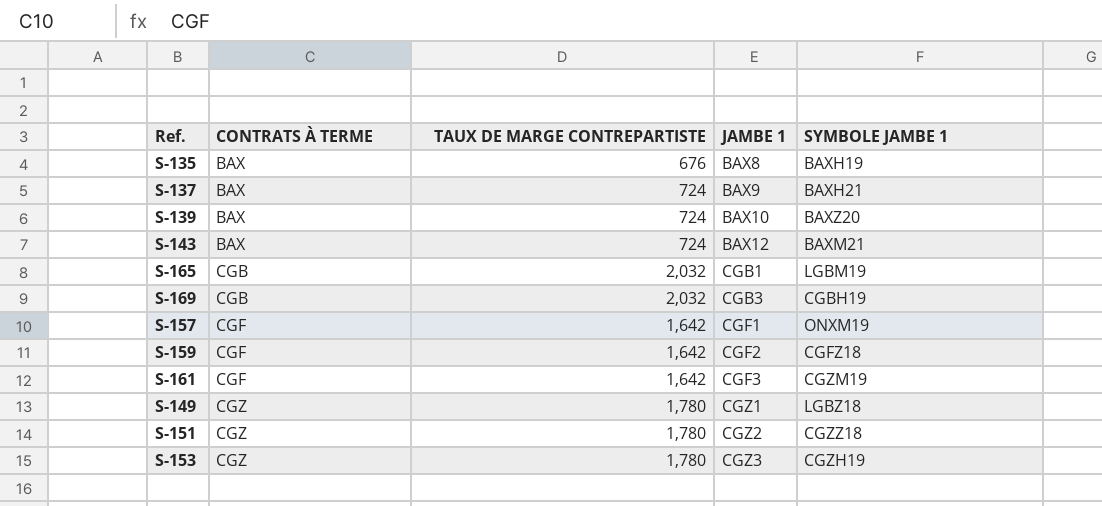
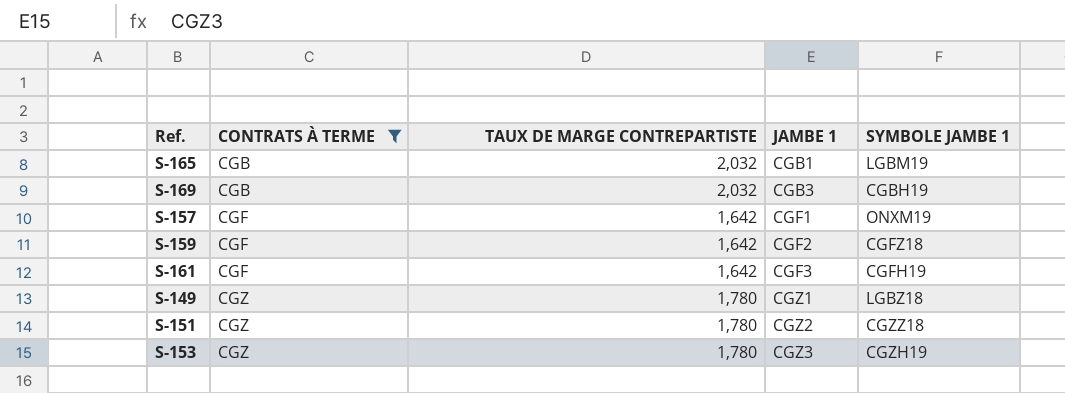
filter: none -> CONTRATS À TERME != BAX
S-161 | SYMBOLE JAMBE 1: CGZM19 -> CGFH19

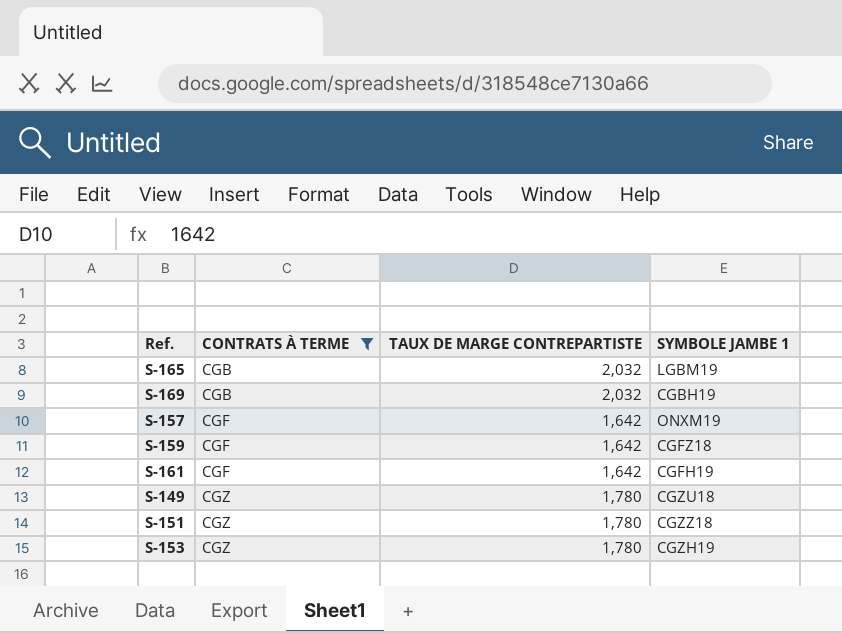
column JAMBE 1 | position: 4 -> none
S-149 | SYMBOLE JAMBE 1: LGBZ18 -> CGZU18

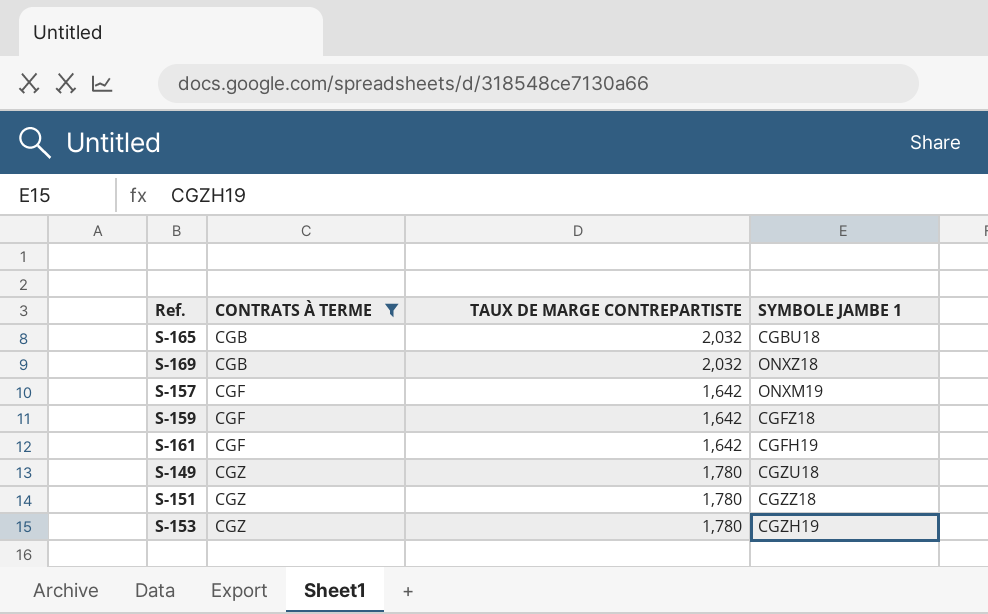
S-165 | SYMBOLE JAMBE 1: LGBM19 -> CGBU18
S-169 | SYMBOLE JAMBE 1: CGBH19 -> ONXZ18

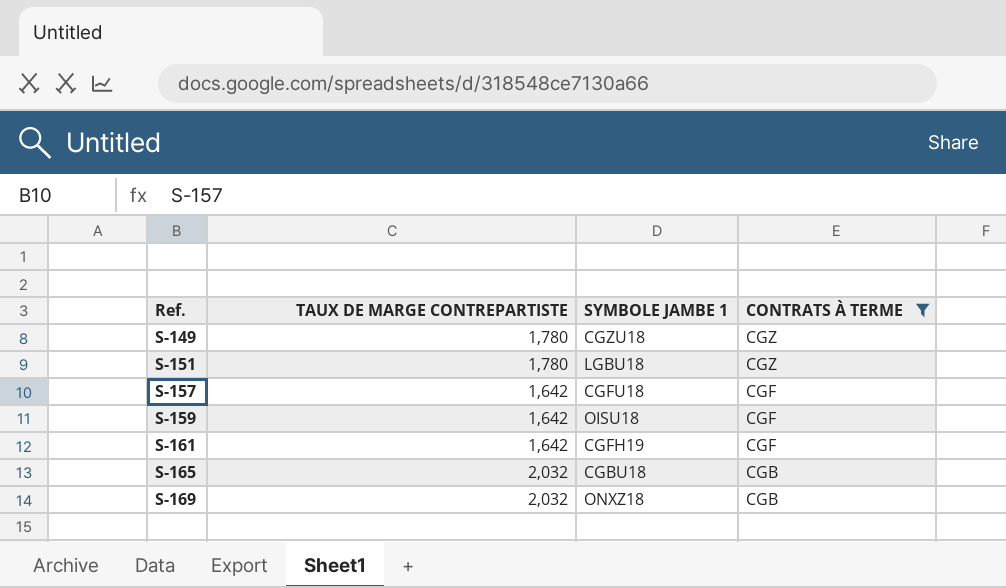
row order: CONTRATS À TERME ascending -> Ref. ascending
column CONTRATS À TERME | position: 2 -> 4
row S-153: CGZ | 1,780 | CGZH19 -> none
S-151 | SYMBOLE JAMBE 1: CGZZ18 -> LGBU18
S-157 | SYMBOLE JAMBE 1: ONXM19 -> CGFU18
S-159 | SYMBOLE JAMBE 1: CGFZ18 -> OISU18

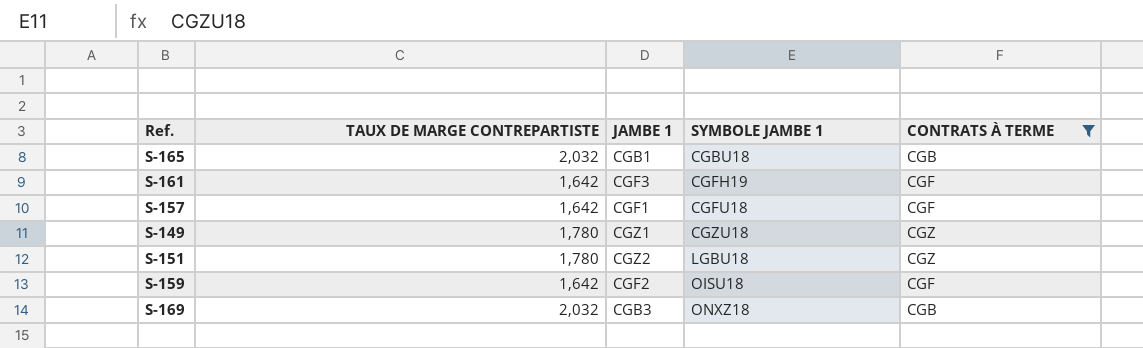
row order: Ref. ascending -> SYMBOLE JAMBE 1 ascending
column JAMBE 1 | position: none -> 3

